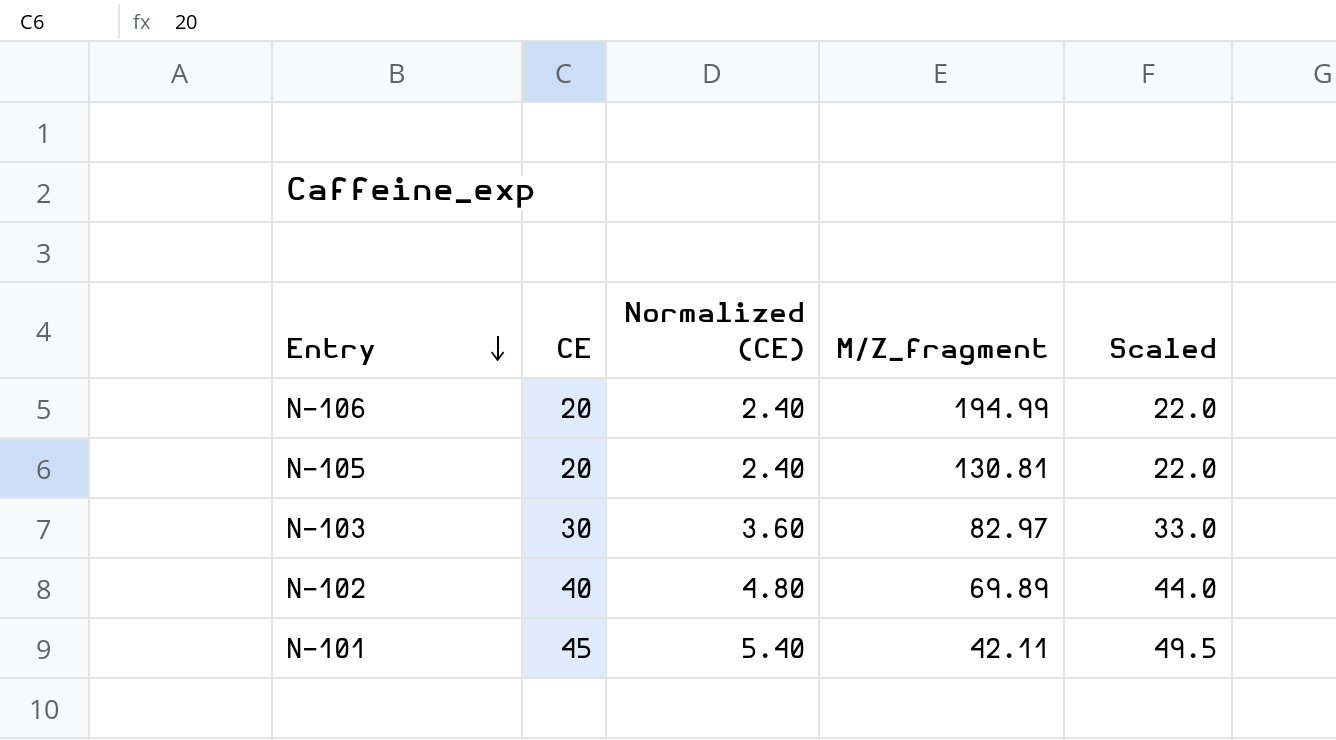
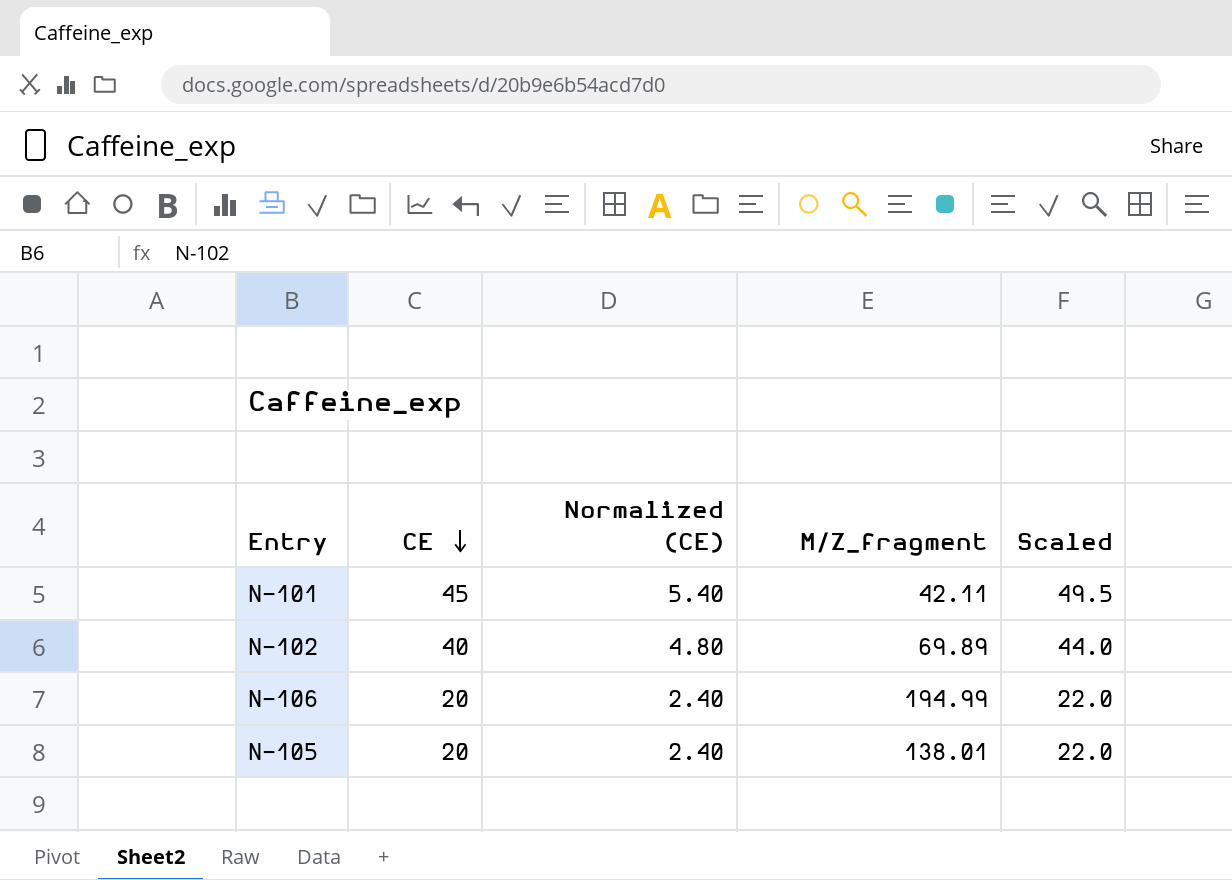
row order: Entry descending -> CE descending
row N-103: 30 | 3.60 | 82.97 | 33.0 -> none
N-105 | M/Z_fragment: 130.81 -> 138.01

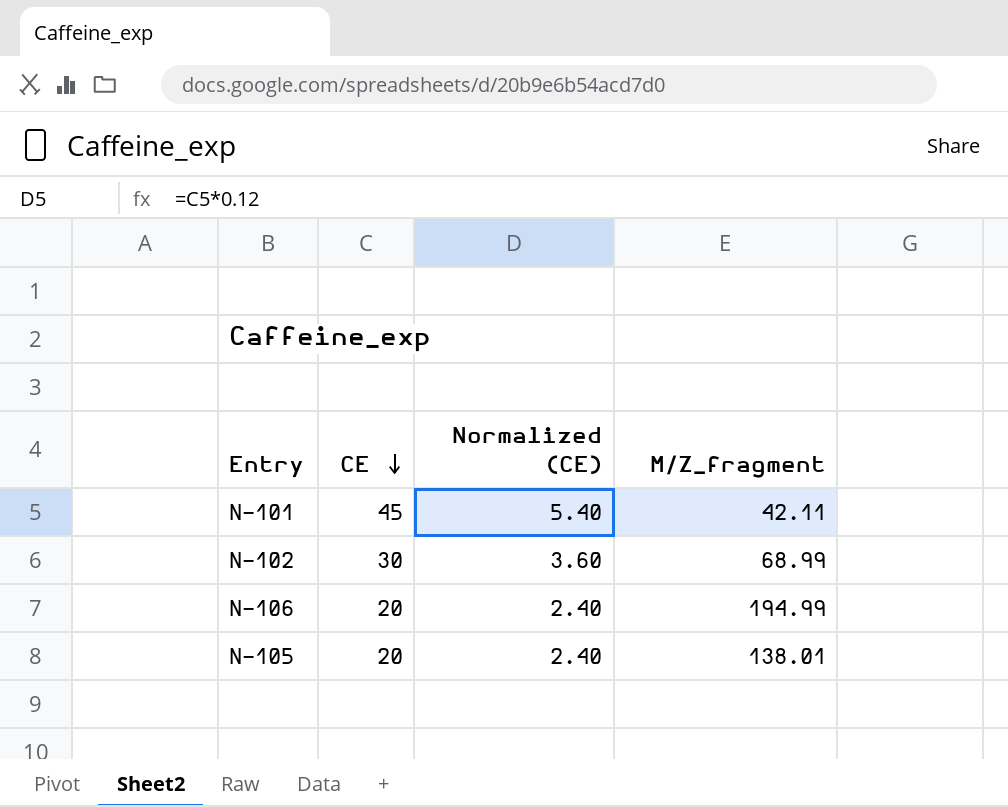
column Scaled | formula: [CE] * 1.1 -> none
N-102 | CE: 40 -> 30
N-102 | Normalized (CE): 4.80 -> 3.60
N-102 | M/Z_fragment: 69.89 -> 68.99

